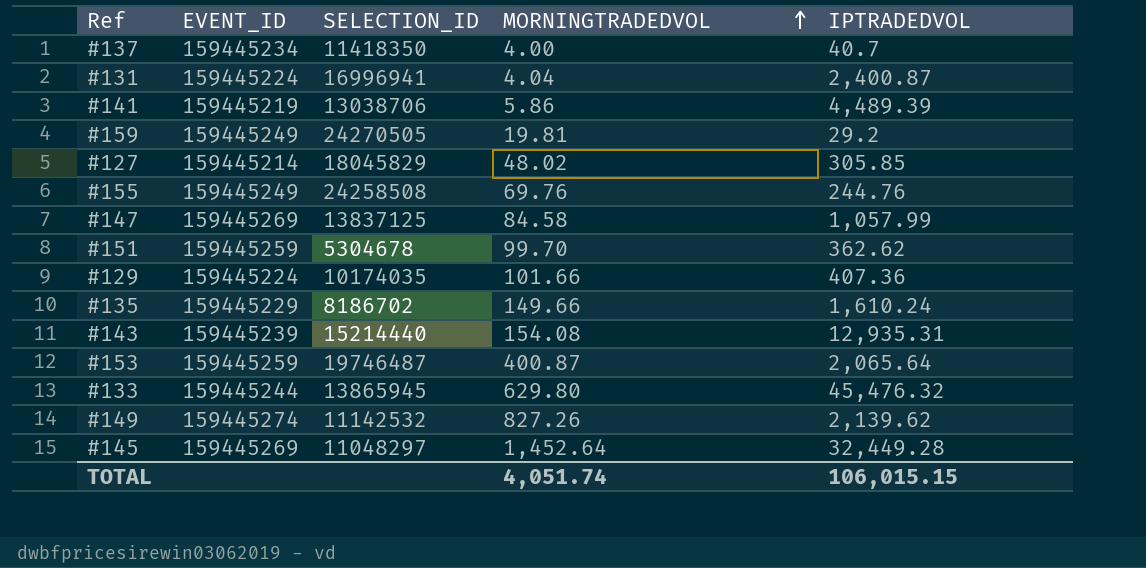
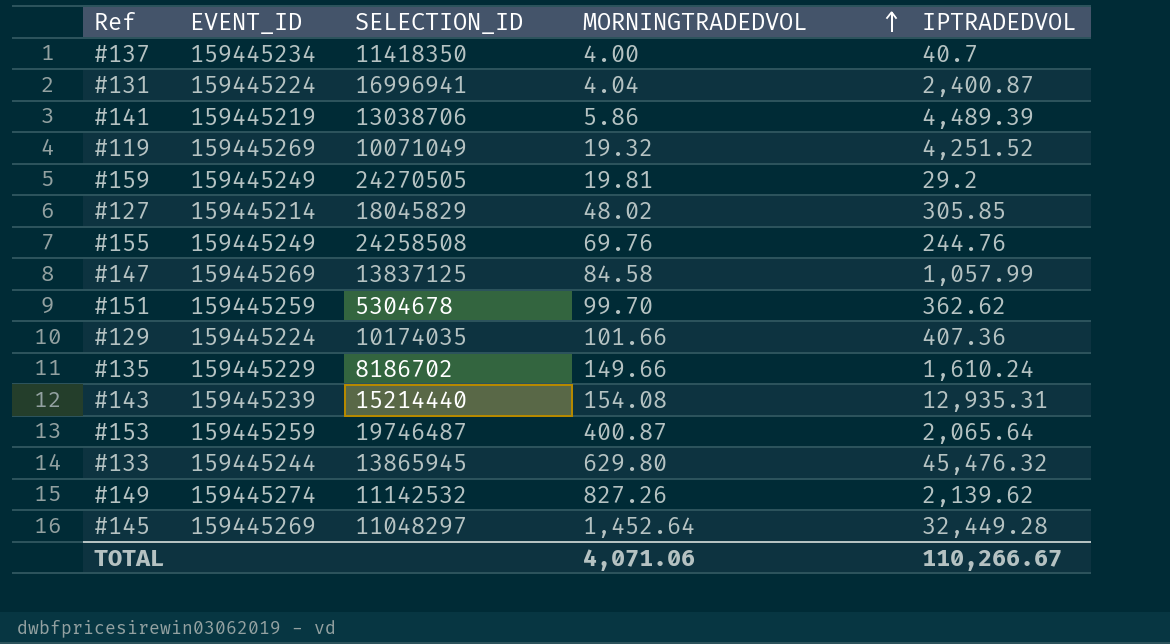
row #119: none -> 159445269 | 10071049 | 19.32 | 4,251.52
TOTAL | MORNINGTRADEDVOL: 4,051.74 -> 4,071.06
TOTAL | IPTRADEDVOL: 106,015.15 -> 110,266.67

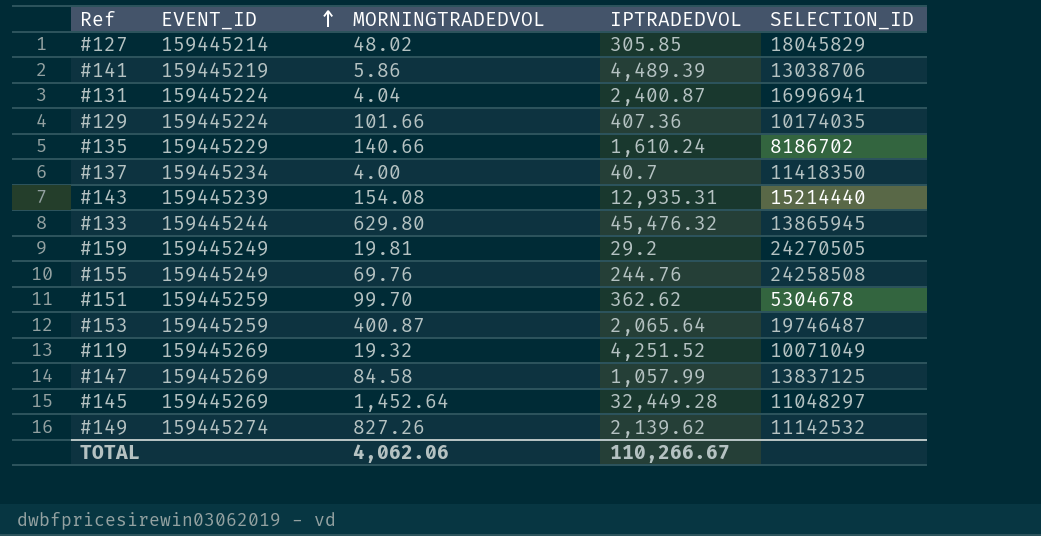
row order: MORNINGTRADEDVOL ascending -> EVENT_ID ascending
column SELECTION_ID | position: 3 -> 5
#135 | MORNINGTRADEDVOL: 149.66 -> 140.66
TOTAL | MORNINGTRADEDVOL: 4,071.06 -> 4,062.06

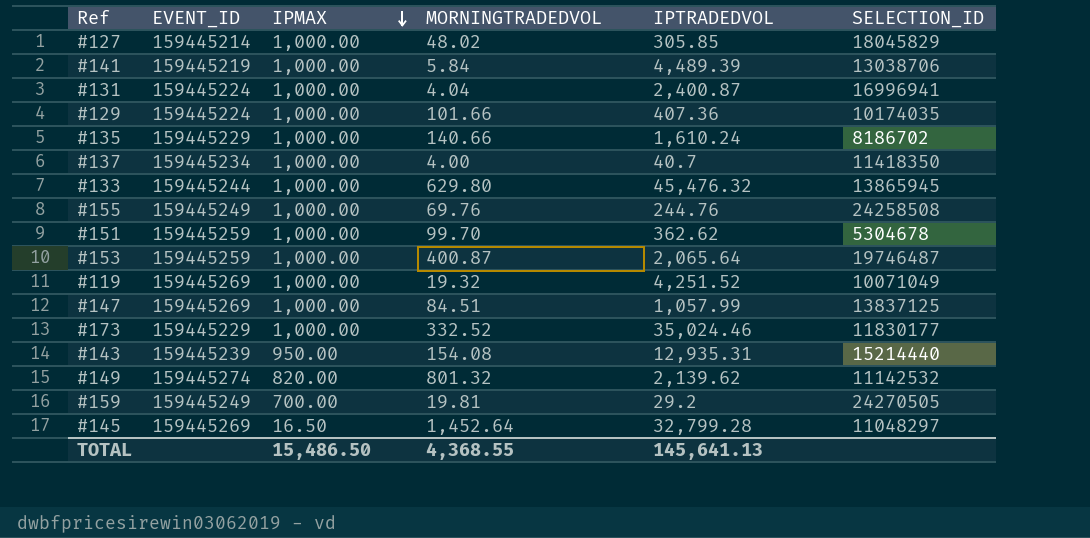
row order: EVENT_ID ascending -> IPMAX descending
column IPMAX | position: none -> 3
#141 | MORNINGTRADEDVOL: 5.86 -> 5.84
#147 | MORNINGTRADEDVOL: 84.58 -> 84.51
row #173: none -> 159445229 | 1,000.00 | 332.52 | 35,024.46 | 11830177
#149 | MORNINGTRADEDVOL: 827.26 -> 801.32
#145 | IPTRADEDVOL: 32,449.28 -> 32,799.28
TOTAL | MORNINGTRADEDVOL: 4,062.06 -> 4,368.55
TOTAL | IPTRADEDVOL: 110,266.67 -> 145,641.13

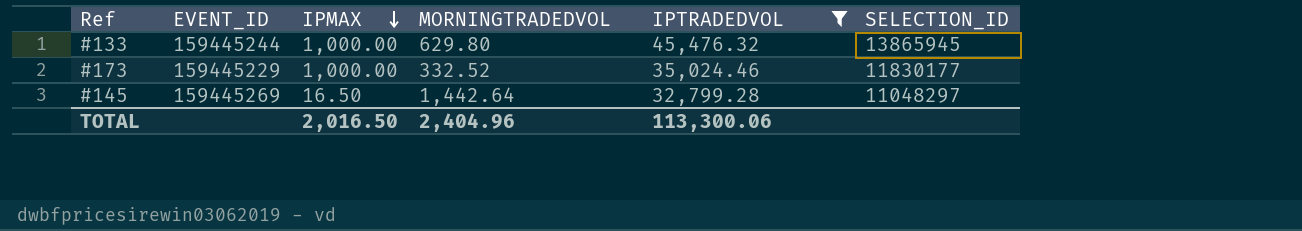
filter: none -> IPTRADEDVOL >= 32,799.28
#145 | MORNINGTRADEDVOL: 1,452.64 -> 1,442.64
TOTAL | IPMAX: 15,486.50 -> 2,016.50
TOTAL | MORNINGTRADEDVOL: 4,368.55 -> 2,404.96
TOTAL | IPTRADEDVOL: 145,641.13 -> 113,300.06

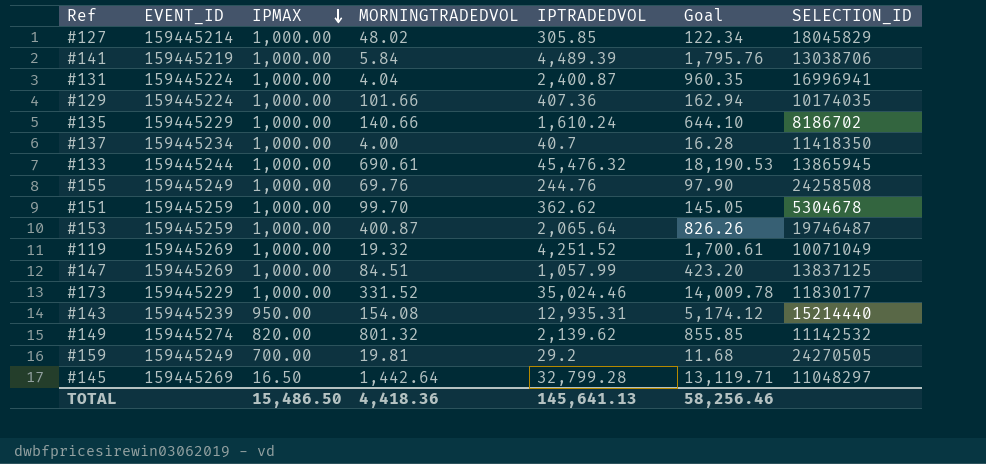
filter: IPTRADEDVOL >= 32,799.28 -> none
column Goal | formula: none -> [IPTRADEDVOL] * 0.4
#133 | MORNINGTRADEDVOL: 629.80 -> 690.61
#173 | MORNINGTRADEDVOL: 332.52 -> 331.52
TOTAL | IPMAX: 2,016.50 -> 15,486.50
TOTAL | MORNINGTRADEDVOL: 2,404.96 -> 4,418.36
TOTAL | IPTRADEDVOL: 113,300.06 -> 145,641.13

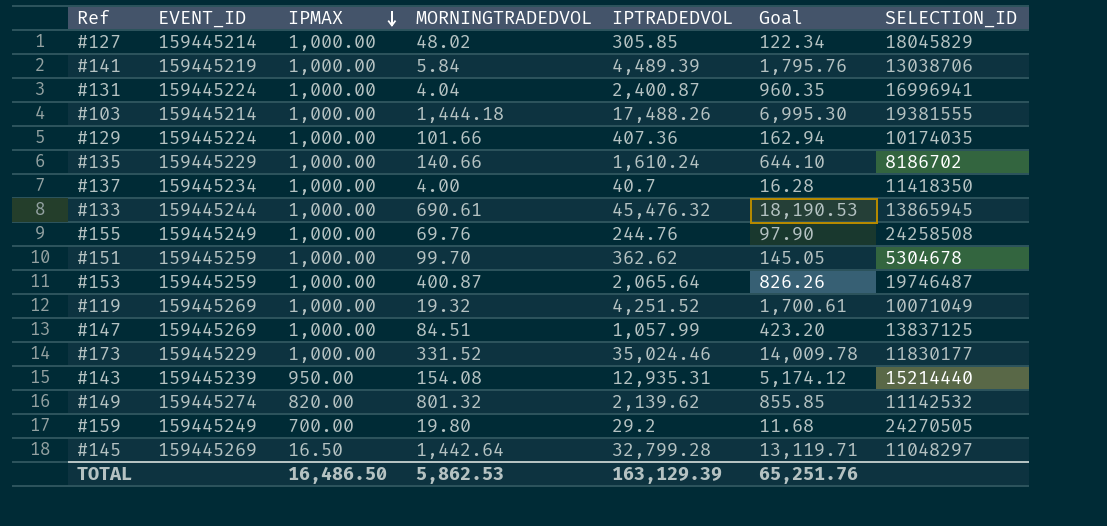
row #103: none -> 159445214 | 1,000.00 | 1,444.18 | 17,488.26 | 6,995.30 | 19381555
#159 | MORNINGTRADEDVOL: 19.81 -> 19.80
TOTAL | IPMAX: 15,486.50 -> 16,486.50
TOTAL | MORNINGTRADEDVOL: 4,418.36 -> 5,862.53
TOTAL | IPTRADEDVOL: 145,641.13 -> 163,129.39
TOTAL | Goal: 58,256.46 -> 65,251.76

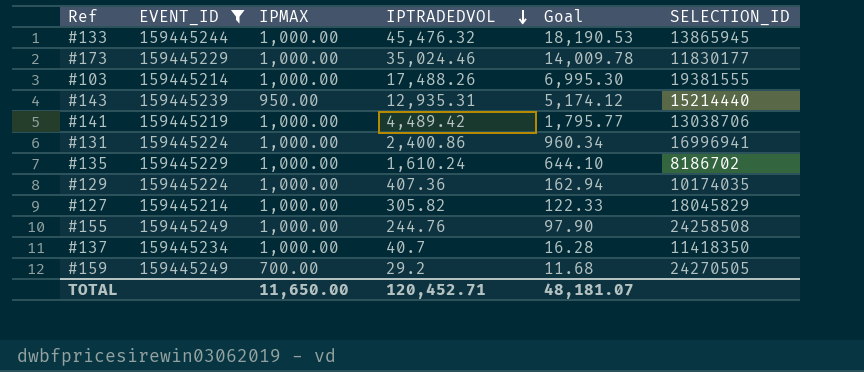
filter: none -> EVENT_ID <= 159445249
row order: IPMAX descending -> IPTRADEDVOL descending
column MORNINGTRADEDVOL | position: 4 -> none
#141 | IPTRADEDVOL: 4,489.39 -> 4,489.42
#141 | Goal: 1,795.76 -> 1,795.77
#131 | IPTRADEDVOL: 2,400.87 -> 2,400.86
#131 | Goal: 960.35 -> 960.34
#127 | IPTRADEDVOL: 305.85 -> 305.82
#127 | Goal: 122.34 -> 122.33
TOTAL | IPMAX: 16,486.50 -> 11,650.00
TOTAL | IPTRADEDVOL: 163,129.39 -> 120,452.71
TOTAL | Goal: 65,251.76 -> 48,181.07

